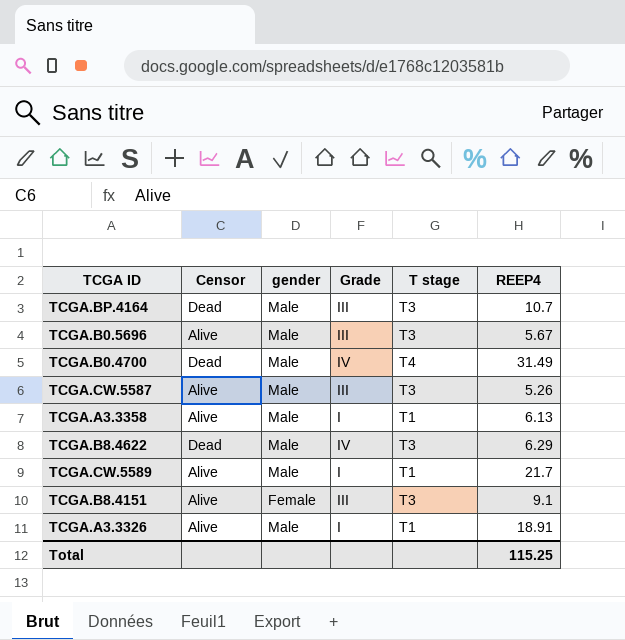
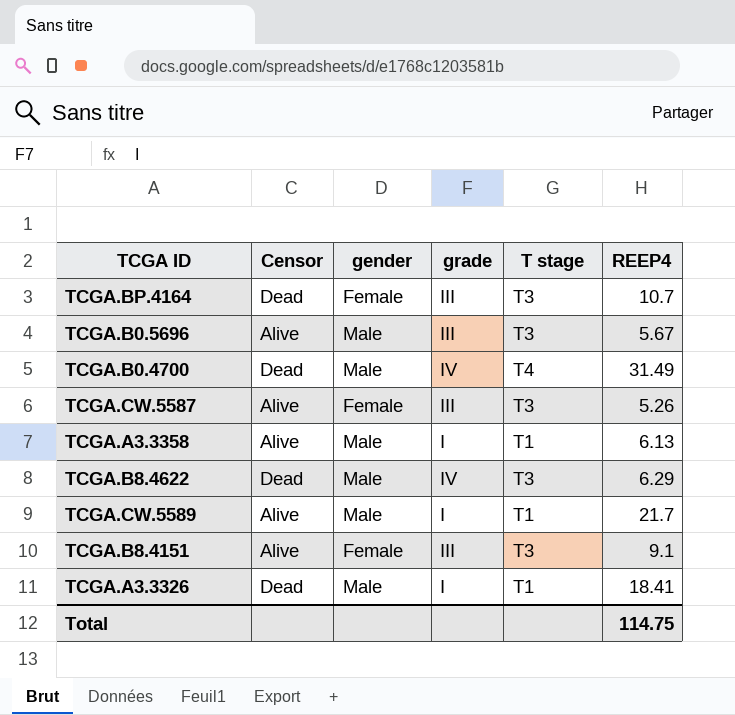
column name: Grade -> grade
TCGA.BP.4164 | gender: Male -> Female
TCGA.CW.5587 | gender: Male -> Female
TCGA.A3.3326 | Censor: Alive -> Dead
TCGA.A3.3326 | REEP4: 18.91 -> 18.41
Total | REEP4: 115.25 -> 114.75

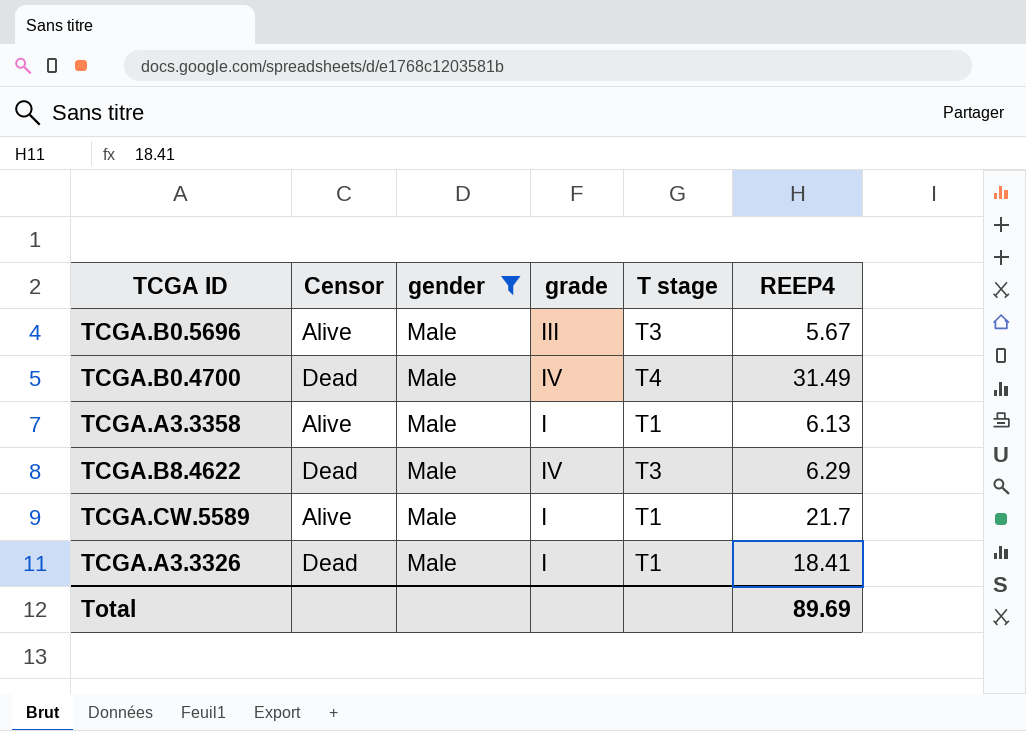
filter: none -> gender = Male
Total | REEP4: 114.75 -> 89.69

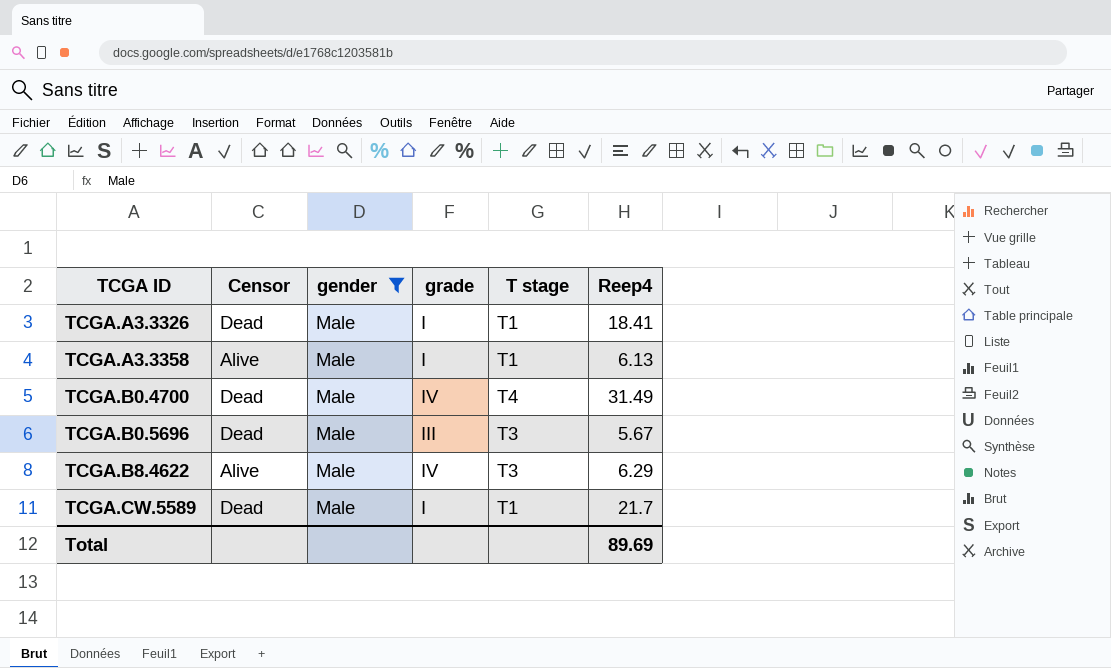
row order: none -> TCGA ID ascending
column name: REEP4 -> Reep4
TCGA.B0.5696 | Censor: Alive -> Dead
TCGA.B8.4622 | Censor: Dead -> Alive
TCGA.CW.5589 | Censor: Alive -> Dead

